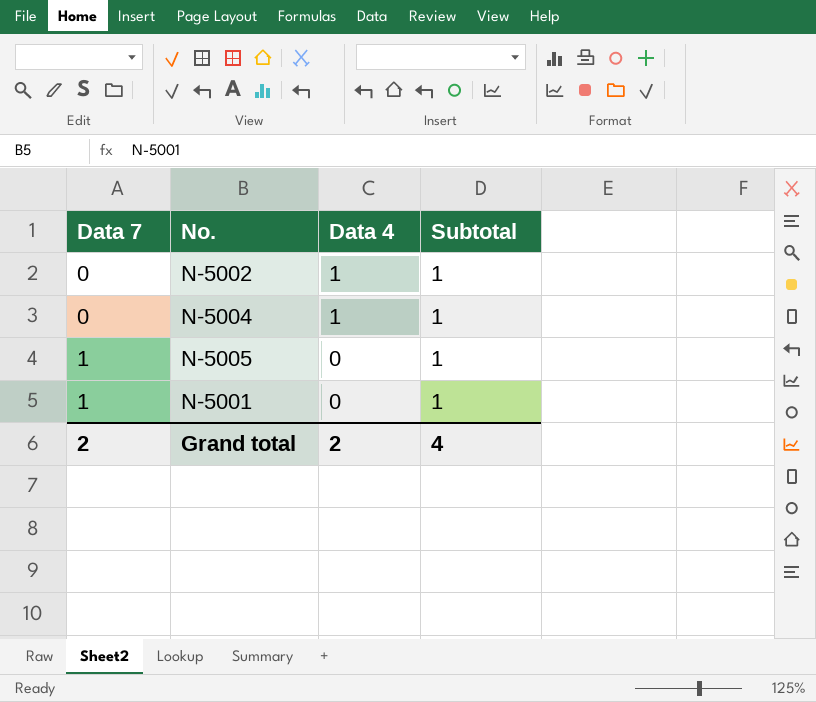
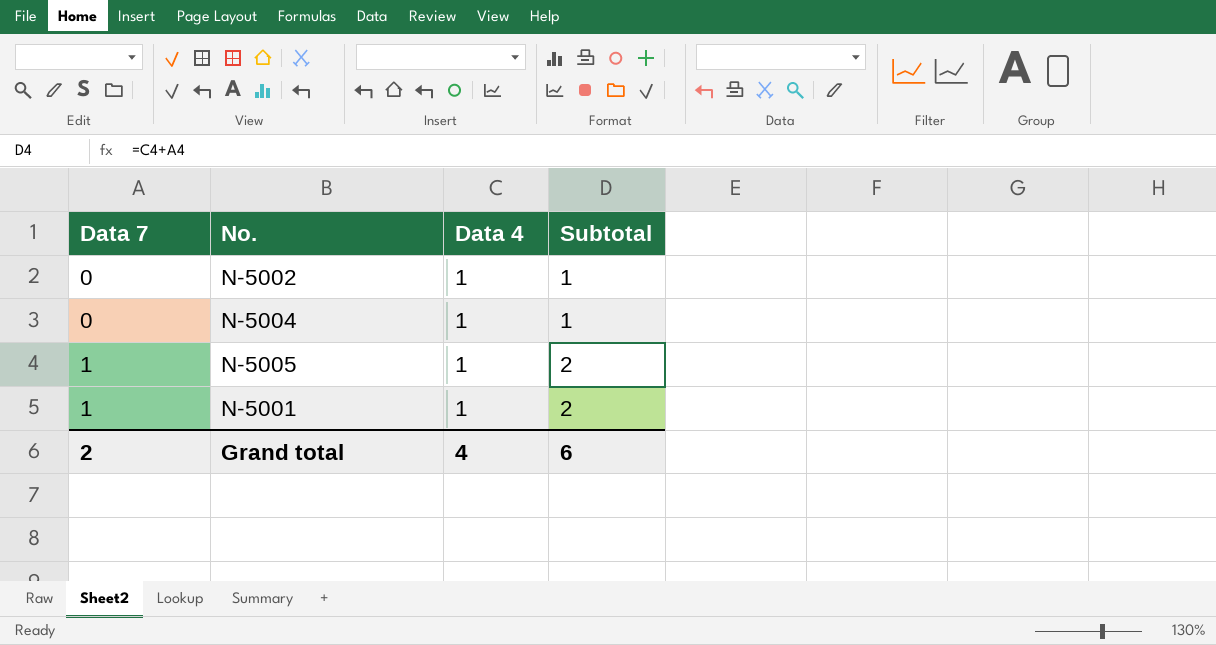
N-5005 | Data 4: 0 -> 1
N-5005 | Subtotal: 1 -> 2
N-5001 | Data 4: 0 -> 1
N-5001 | Subtotal: 1 -> 2
Grand total | Data 4: 2 -> 4
Grand total | Subtotal: 4 -> 6

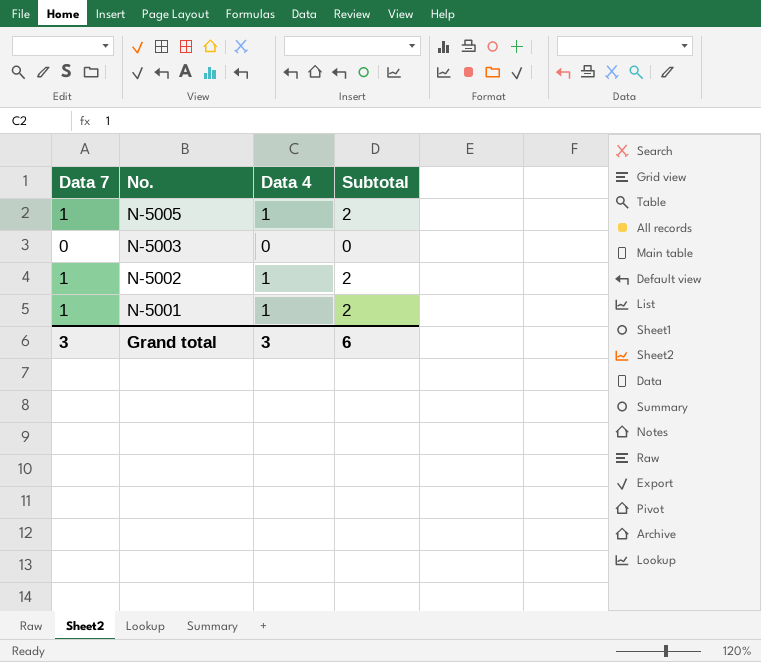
row order: Data 7 ascending -> No. descending
row N-5004: 0 | 1 | 1 -> none
row N-5003: none -> 0 | 0 | 0
N-5002 | Data 7: 0 -> 1
N-5002 | Subtotal: 1 -> 2
Grand total | Data 7: 2 -> 3
Grand total | Data 4: 4 -> 3

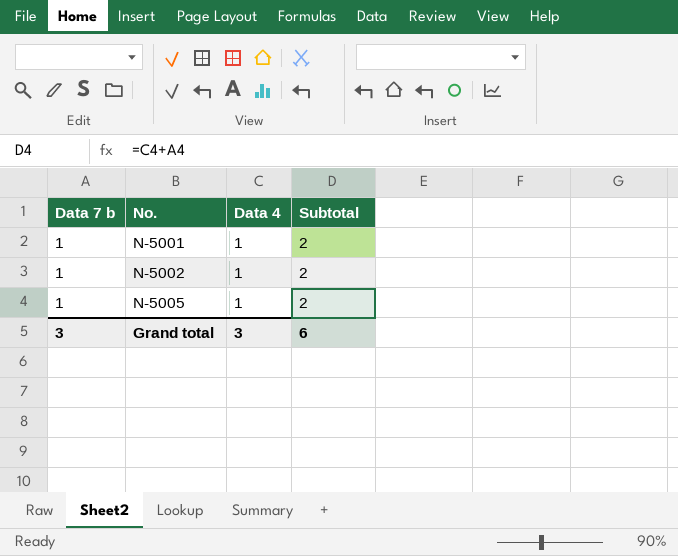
row order: No. descending -> No. ascending
column name: Data 7 -> Data 7 b
row N-5003: 0 | 0 | 0 -> none

